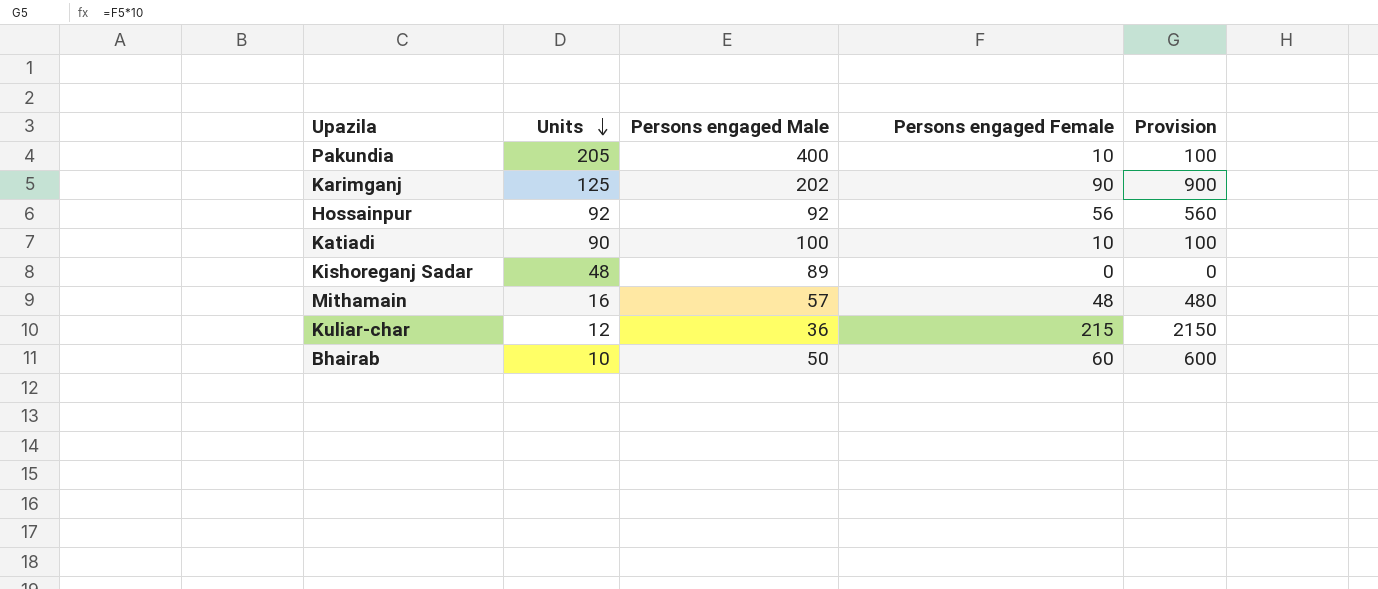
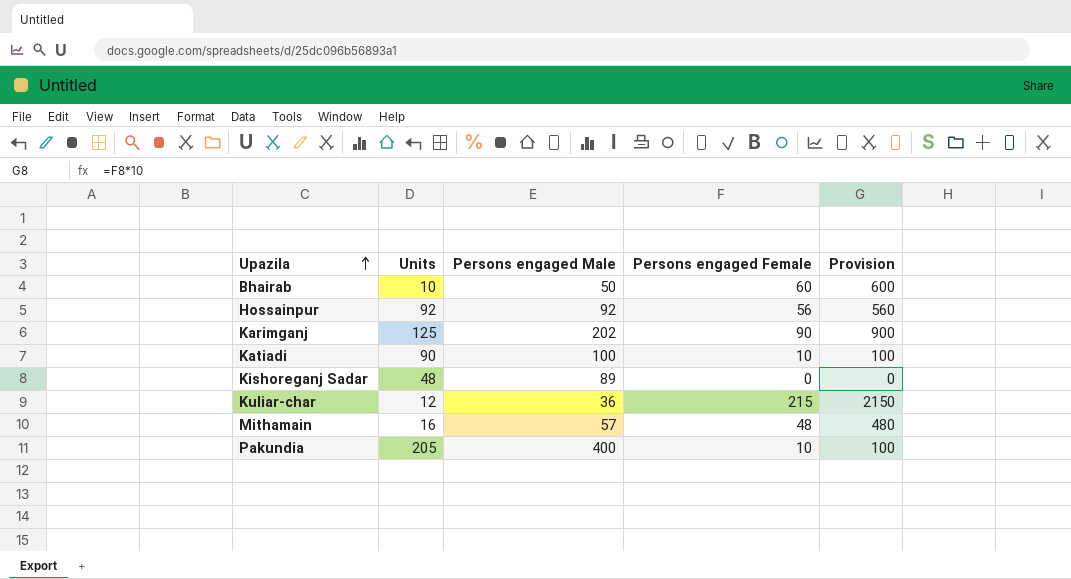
row order: Units descending -> Upazila ascending

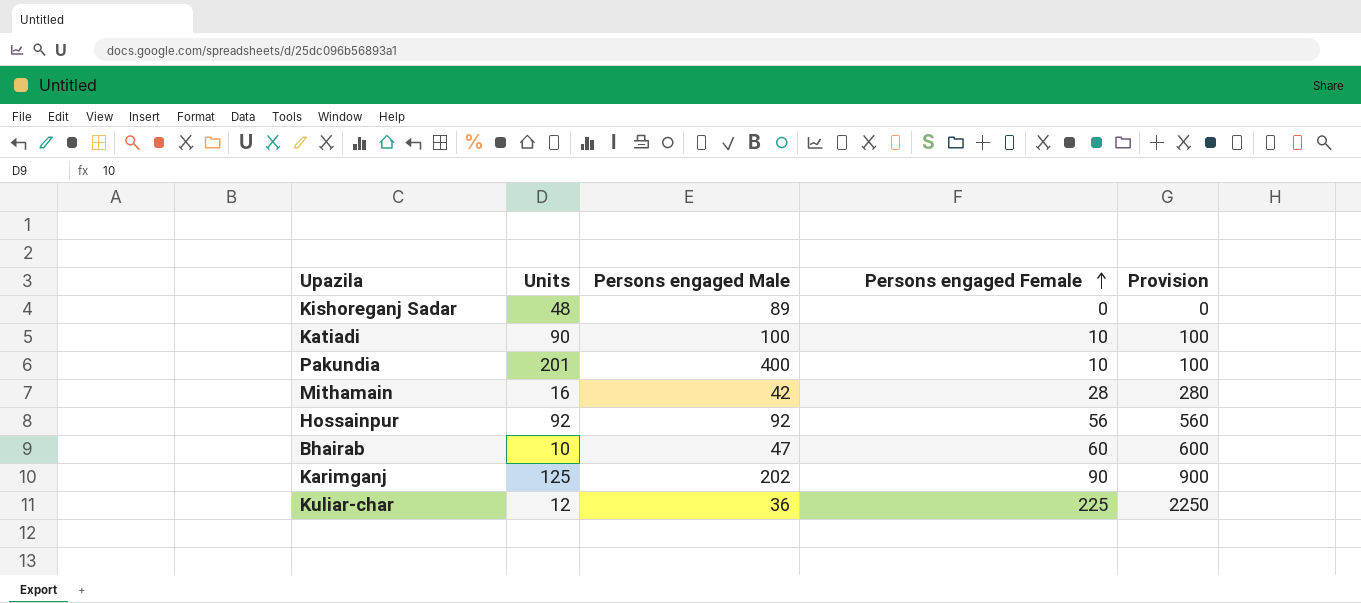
row order: Upazila ascending -> Persons engaged Female ascending
Pakundia | Units: 205 -> 201
Mithamain | Persons engaged Male: 57 -> 42
Mithamain | Persons engaged Female: 48 -> 28
Mithamain | Provision: 480 -> 280
Bhairab | Persons engaged Male: 50 -> 47
Kuliar-char | Persons engaged Female: 215 -> 225
Kuliar-char | Provision: 2150 -> 2250

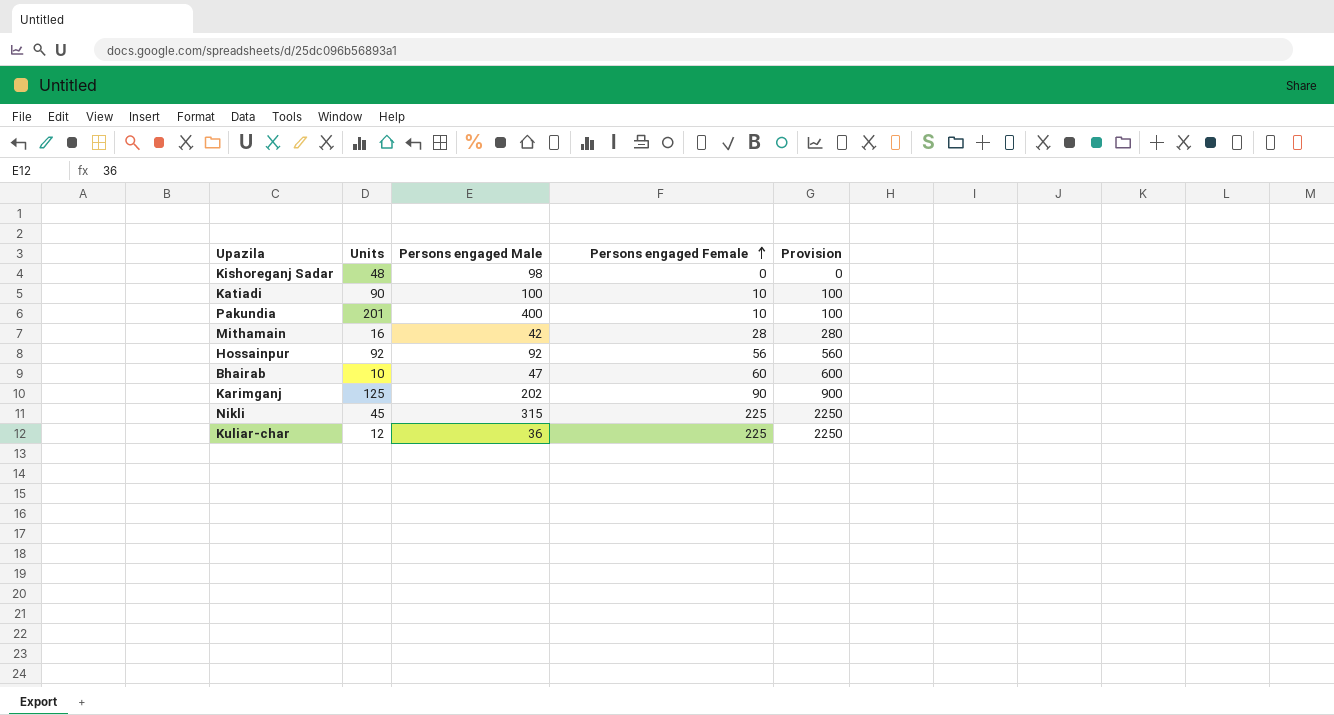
Kishoreganj Sadar | Persons engaged Male: 89 -> 98
row Nikli: none -> 45 | 315 | 225 | 2250

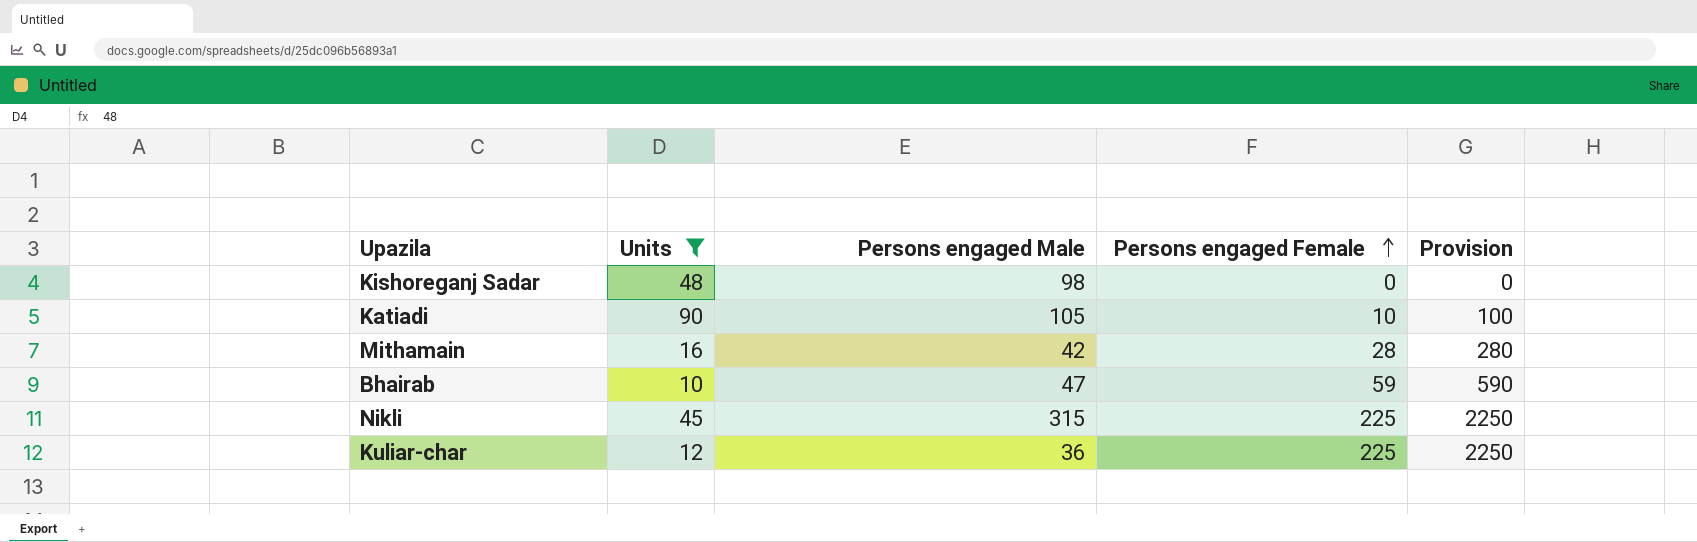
filter: none -> Units <= 90
Katiadi | Persons engaged Male: 100 -> 105
Bhairab | Persons engaged Female: 60 -> 59
Bhairab | Provision: 600 -> 590

